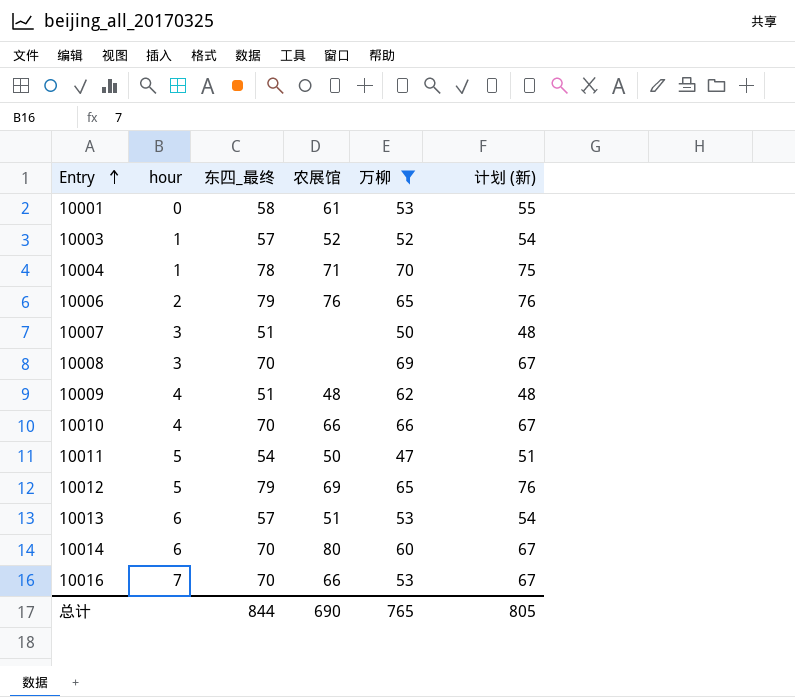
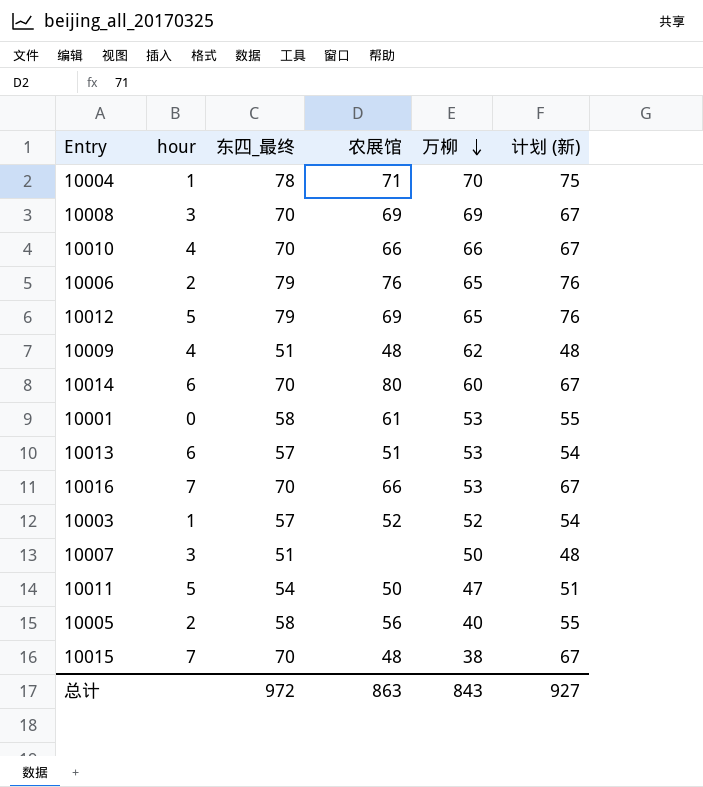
filter: 万柳 >= 47 -> none
row order: Entry ascending -> 万柳 descending
10008 | 农展馆: none -> 69
总计 | 东四_最终: 844 -> 972
总计 | 农展馆: 690 -> 863
总计 | 万柳: 765 -> 843
总计 | 计划 (新): 805 -> 927

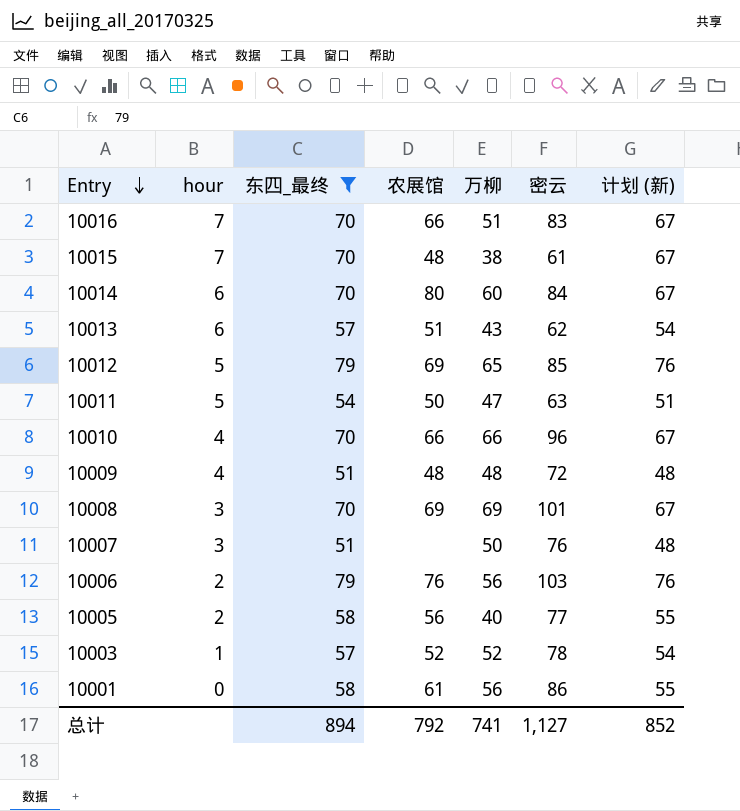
filter: none -> 东四_最终 != 78
row order: 万柳 descending -> Entry descending
column 密云 | position: none -> 6
10016 | 万柳: 53 -> 51
10013 | 万柳: 53 -> 43
10009 | 万柳: 62 -> 48
10006 | 万柳: 65 -> 56
10001 | 万柳: 53 -> 56
总计 | 东四_最终: 972 -> 894
总计 | 农展馆: 863 -> 792
总计 | 万柳: 843 -> 741
总计 | 计划 (新): 927 -> 852

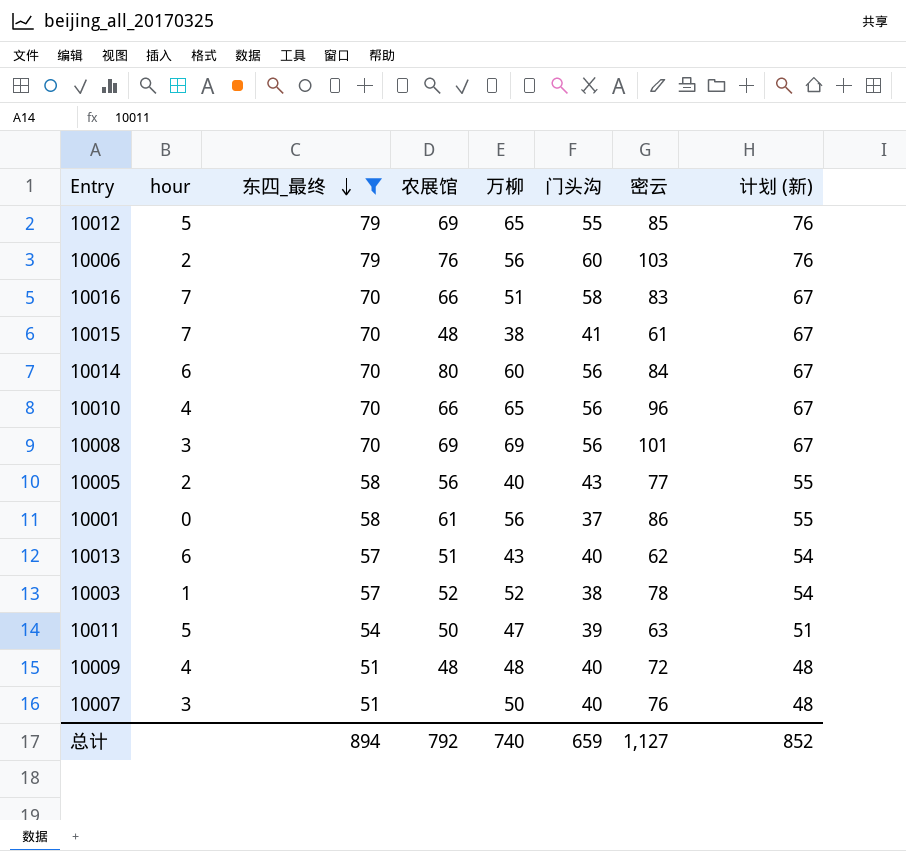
row order: Entry descending -> 东四_最终 descending
column 门头沟 | position: none -> 6
10010 | 万柳: 66 -> 65
总计 | 万柳: 741 -> 740

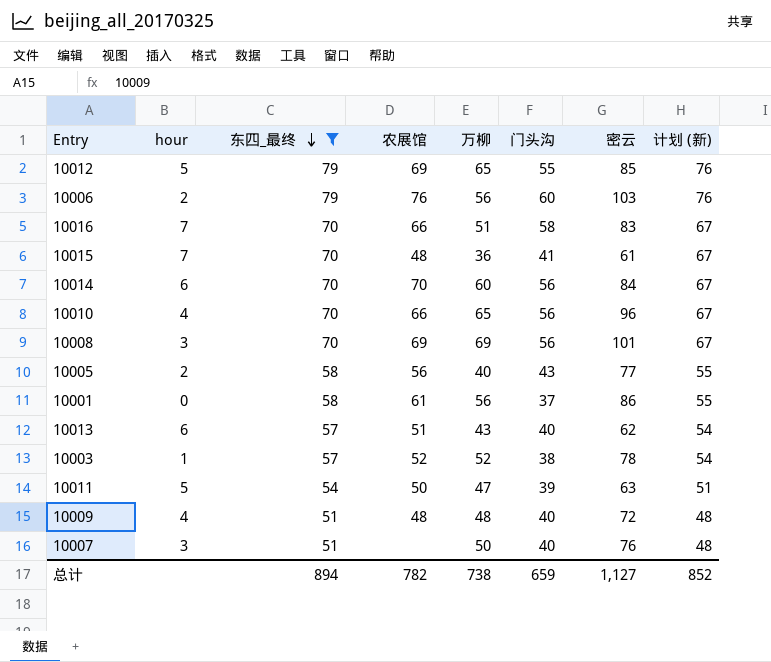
10015 | 万柳: 38 -> 36
10014 | 农展馆: 80 -> 70
总计 | 农展馆: 792 -> 782
总计 | 万柳: 740 -> 738

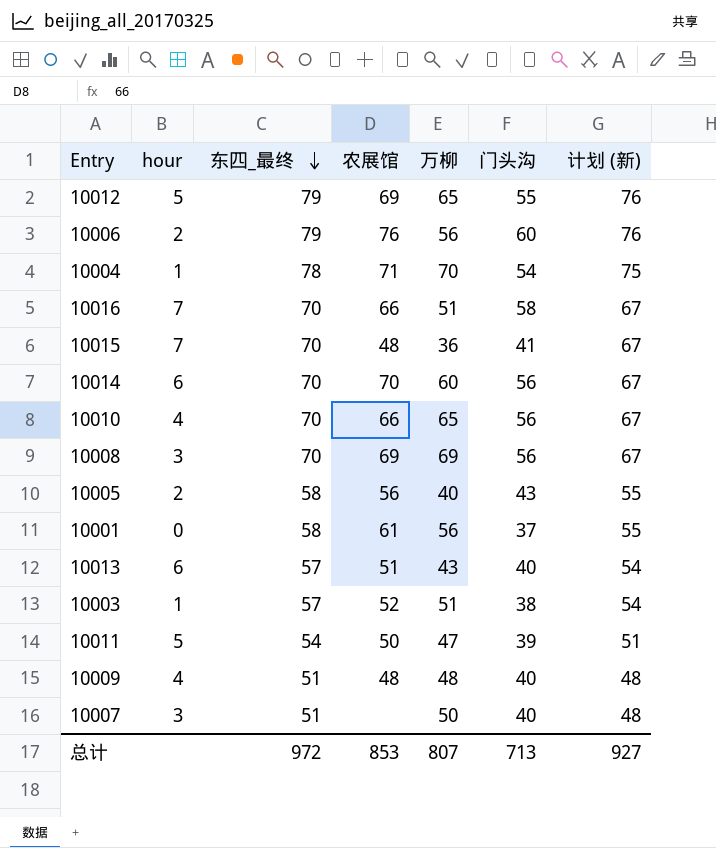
filter: 东四_最终 != 78 -> none
column 密云 | position: 7 -> none
10003 | 万柳: 52 -> 51
总计 | 东四_最终: 894 -> 972
总计 | 农展馆: 782 -> 853
总计 | 万柳: 738 -> 807
总计 | 门头沟: 659 -> 713
总计 | 计划 (新): 852 -> 927

